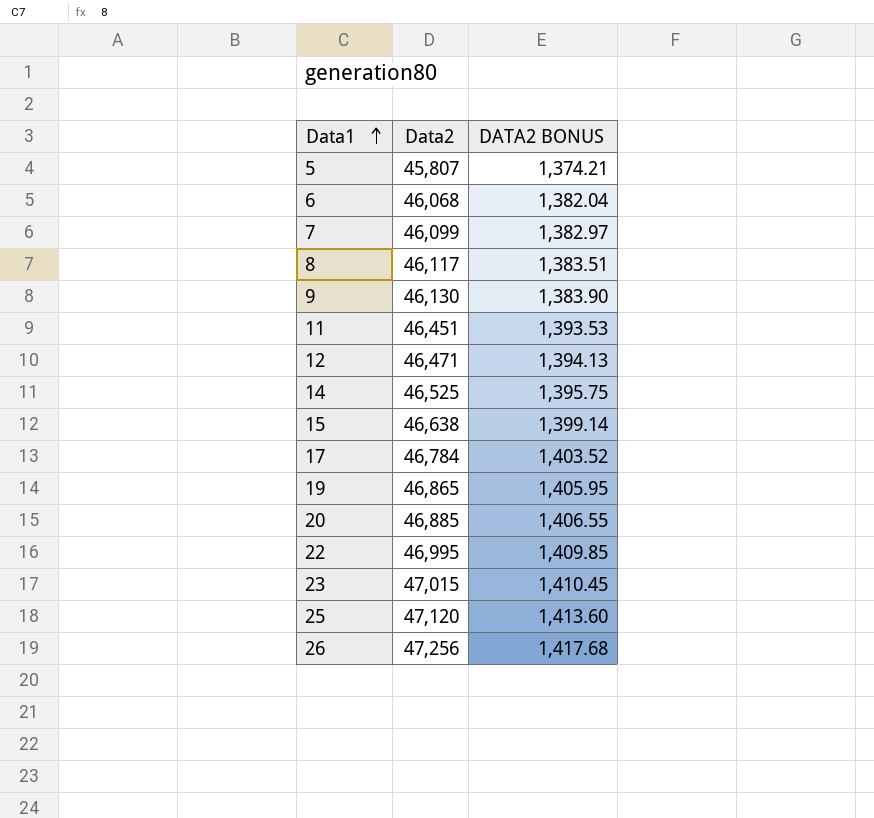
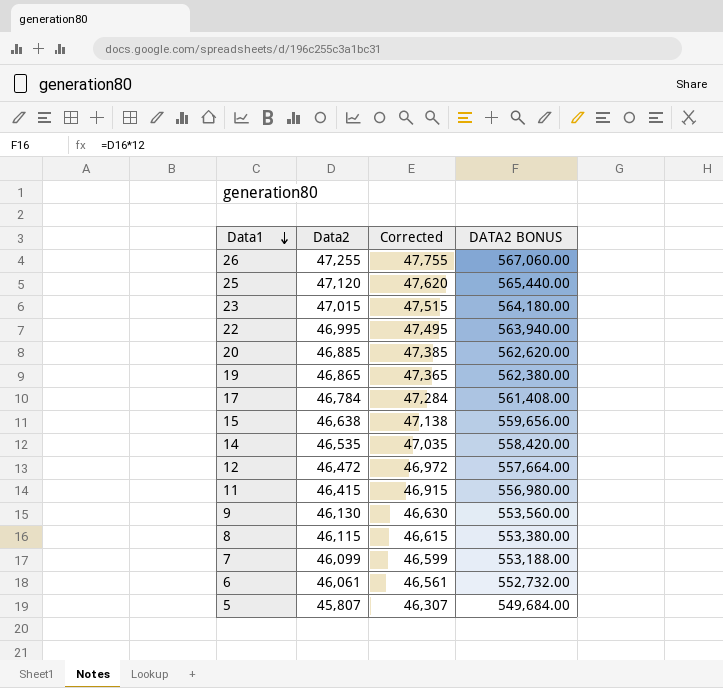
row order: Data1 ascending -> Data1 descending
column Corrected | formula: none -> [Data2] + 500
column DATA2 BONUS | formula: [Data2] * 0.03 -> [Data2] * 12
26 | Data2: 47,256 -> 47,255
14 | Data2: 46,525 -> 46,535
12 | Data2: 46,471 -> 46,472
11 | Data2: 46,451 -> 46,415
8 | Data2: 46,117 -> 46,115
6 | Data2: 46,068 -> 46,061

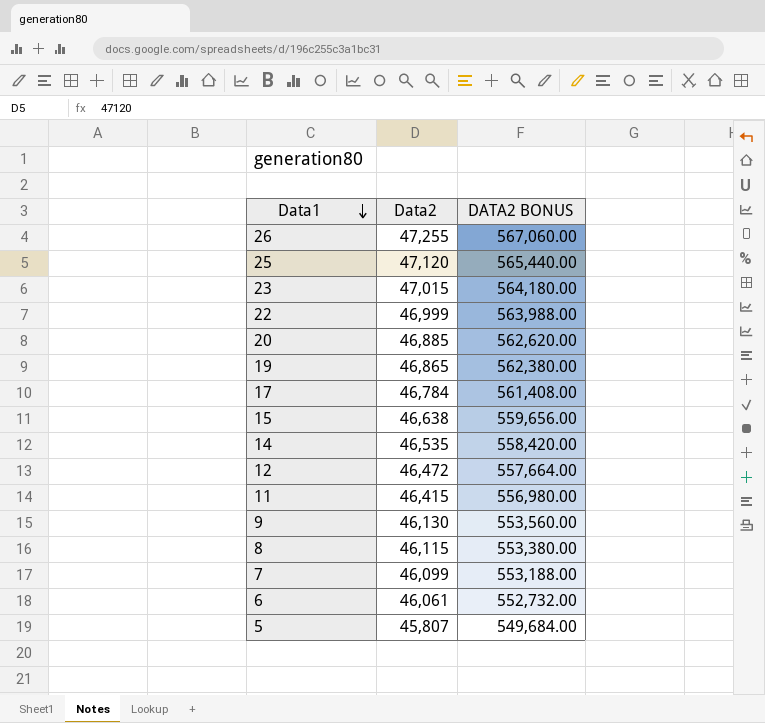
column Corrected | formula: [Data2] + 500 -> none
22 | Data2: 46,995 -> 46,999
22 | DATA2 BONUS: 563,940.00 -> 563,988.00

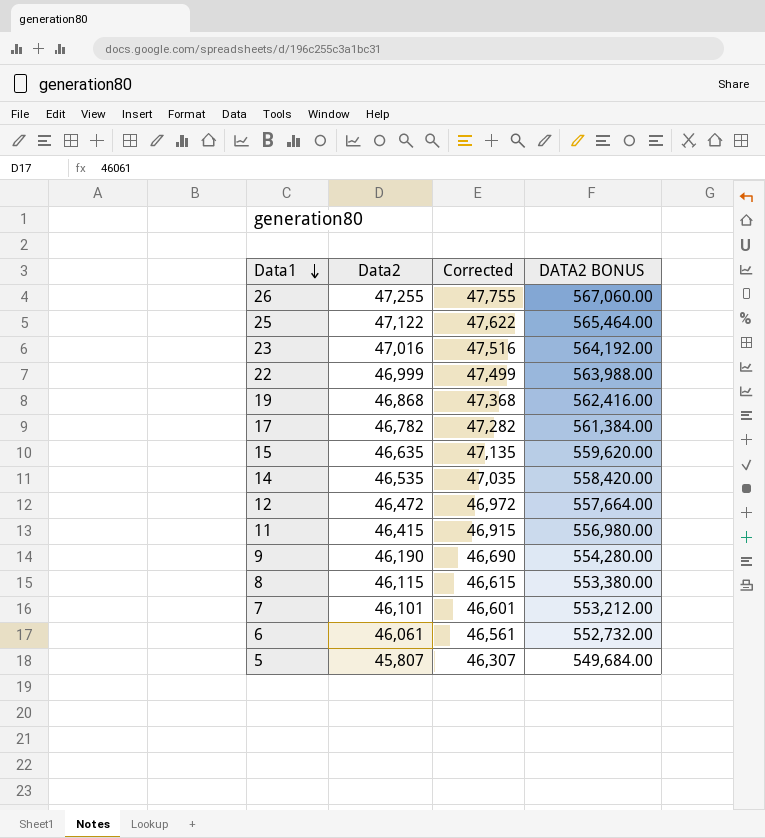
column Corrected | formula: none -> [Data2] + 500
row 20: 46,885 | 562,620.00 -> none
25 | Data2: 47,120 -> 47,122
25 | DATA2 BONUS: 565,440.00 -> 565,464.00
23 | Data2: 47,015 -> 47,016
23 | DATA2 BONUS: 564,180.00 -> 564,192.00
19 | Data2: 46,865 -> 46,868
19 | DATA2 BONUS: 562,380.00 -> 562,416.00
17 | Data2: 46,784 -> 46,782
17 | DATA2 BONUS: 561,408.00 -> 561,384.00
15 | Data2: 46,638 -> 46,635
15 | DATA2 BONUS: 559,656.00 -> 559,620.00
9 | Data2: 46,130 -> 46,190
9 | DATA2 BONUS: 553,560.00 -> 554,280.00
7 | Data2: 46,099 -> 46,101
7 | DATA2 BONUS: 553,188.00 -> 553,212.00

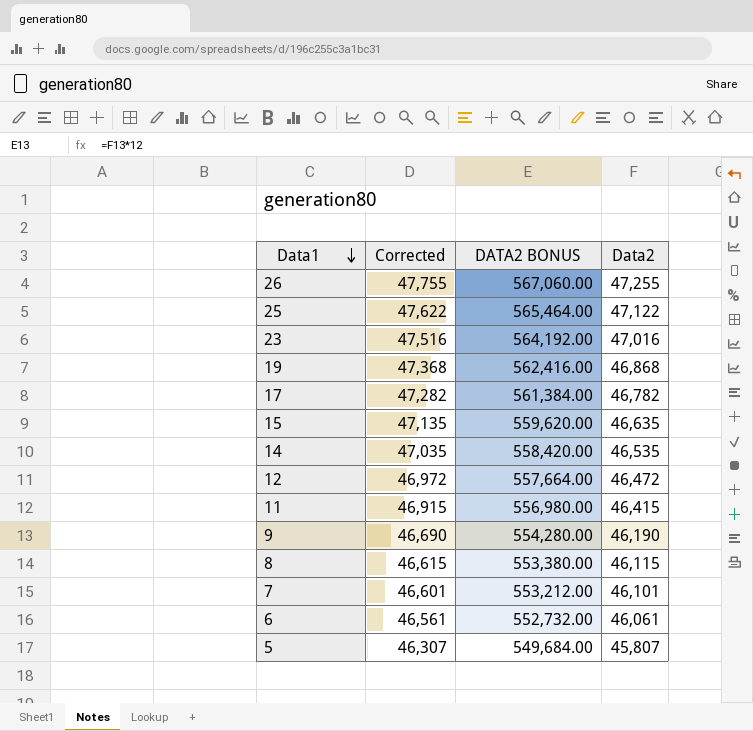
column Data2 | position: 2 -> 4
row 22: 46,999 | 47,499 | 563,988.00 -> none

